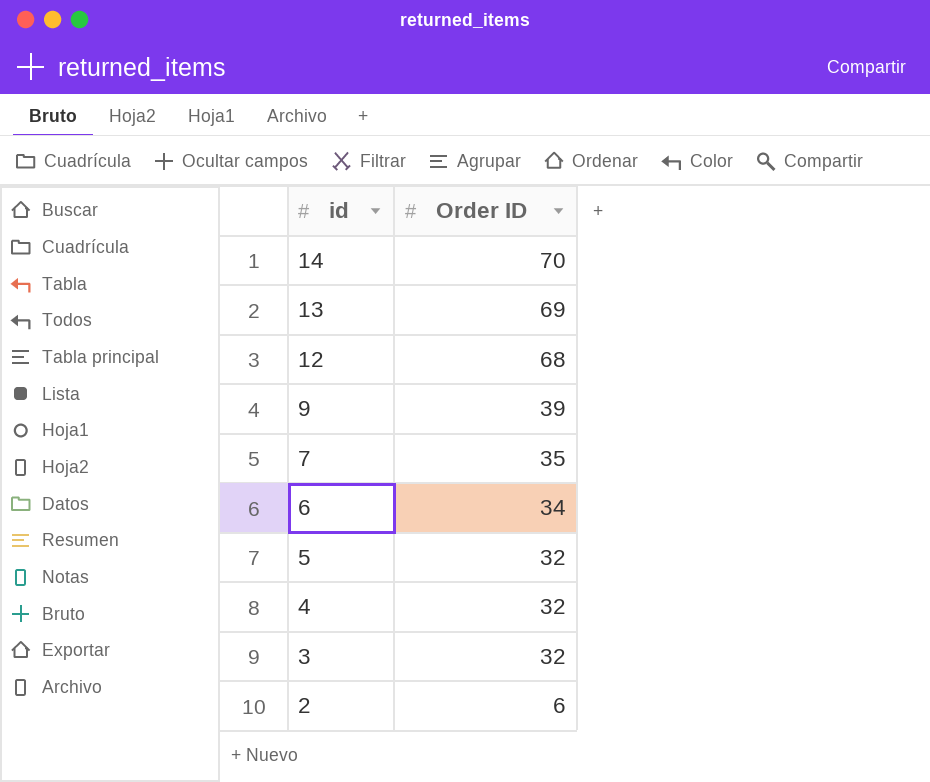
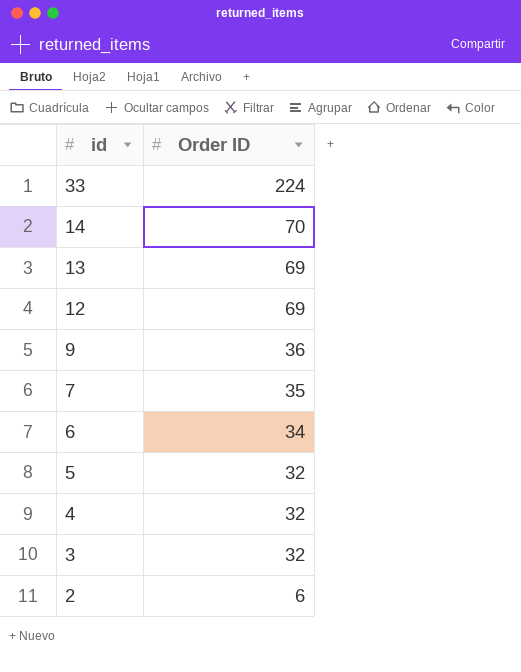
row 33: none -> 224
12 | Order ID: 68 -> 69
9 | Order ID: 39 -> 36

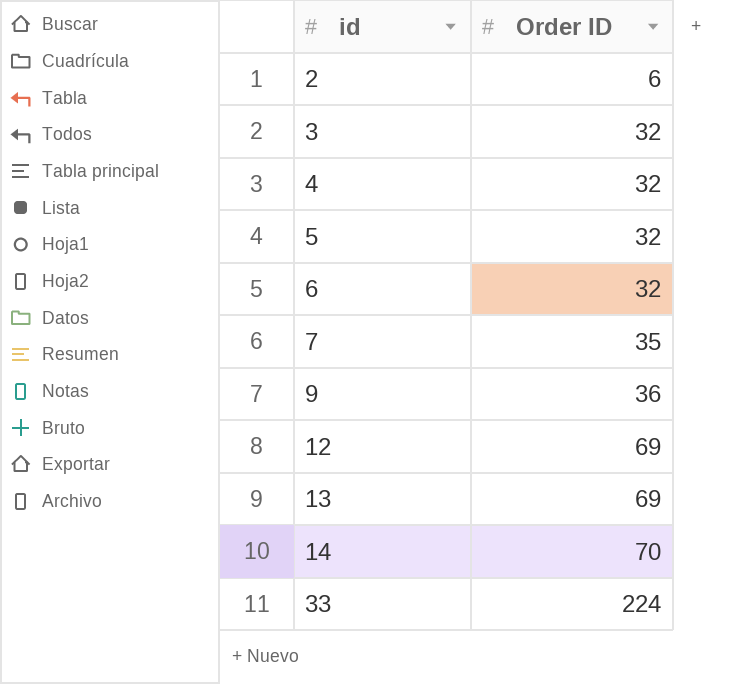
row order: id descending -> id ascending
6 | Order ID: 34 -> 32

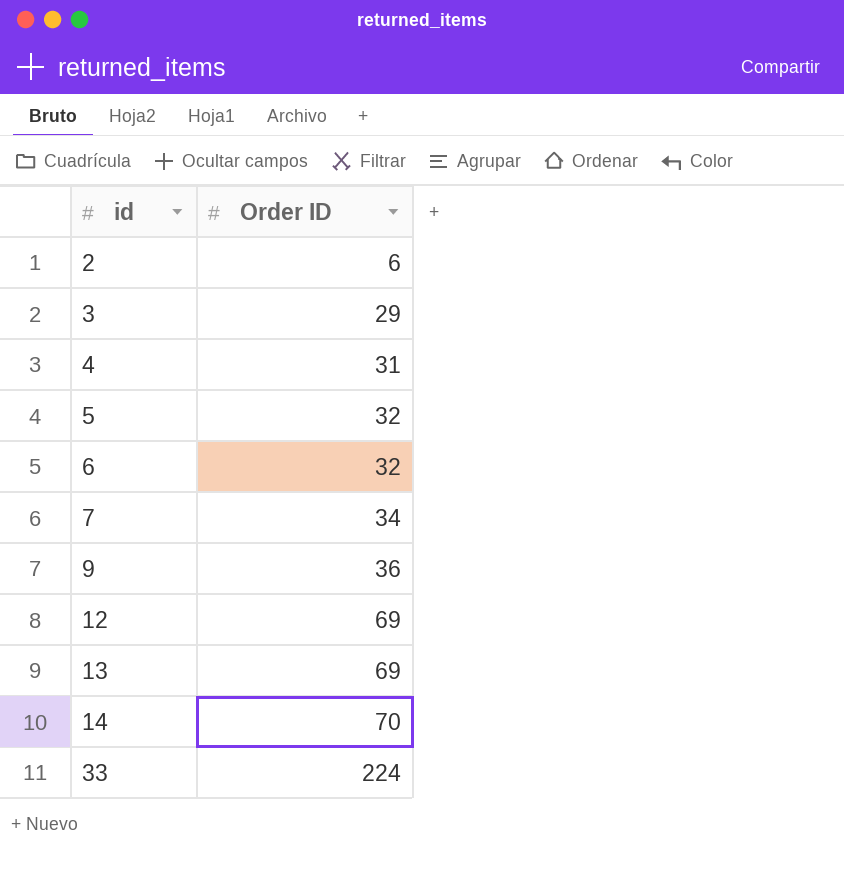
3 | Order ID: 32 -> 29
4 | Order ID: 32 -> 31
7 | Order ID: 35 -> 34

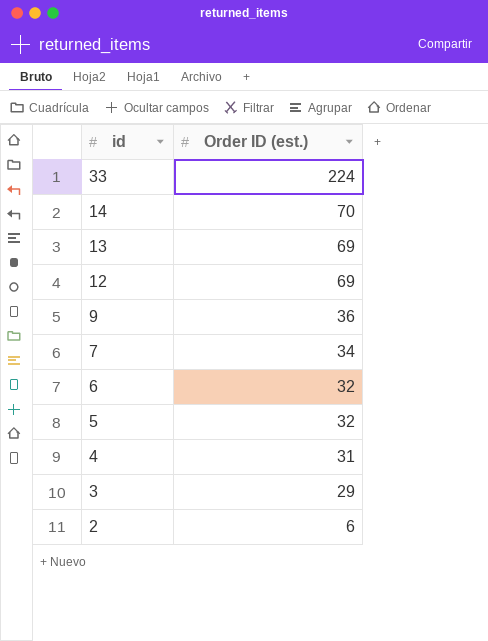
row order: id ascending -> id descending
column name: Order ID -> Order ID (est.)

